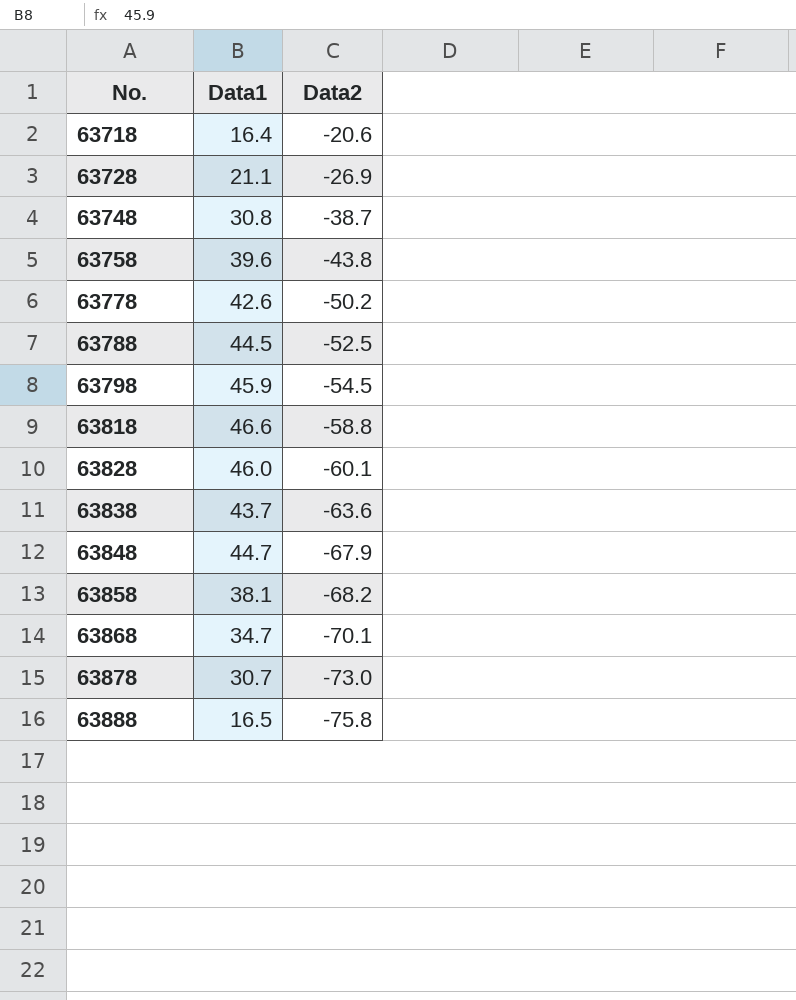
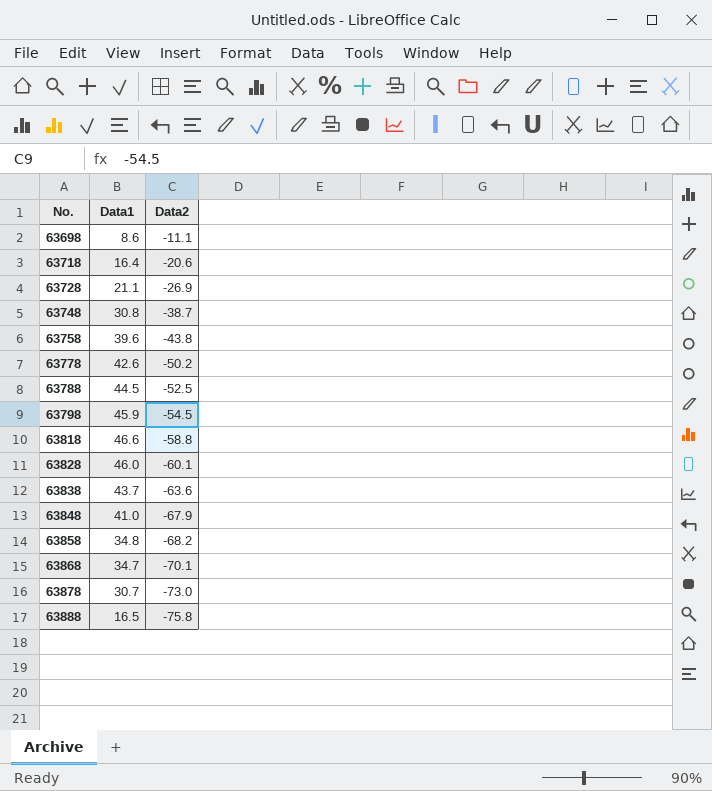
row 63698: none -> 8.6 | -11.1
63848 | Data1: 44.7 -> 41.0
63858 | Data1: 38.1 -> 34.8

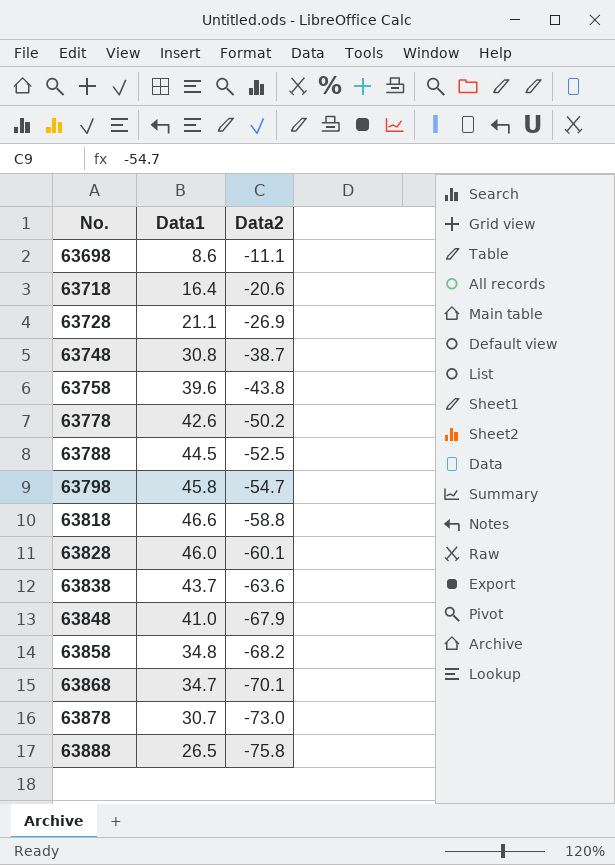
63798 | Data1: 45.9 -> 45.8
63798 | Data2: -54.5 -> -54.7
63888 | Data1: 16.5 -> 26.5

